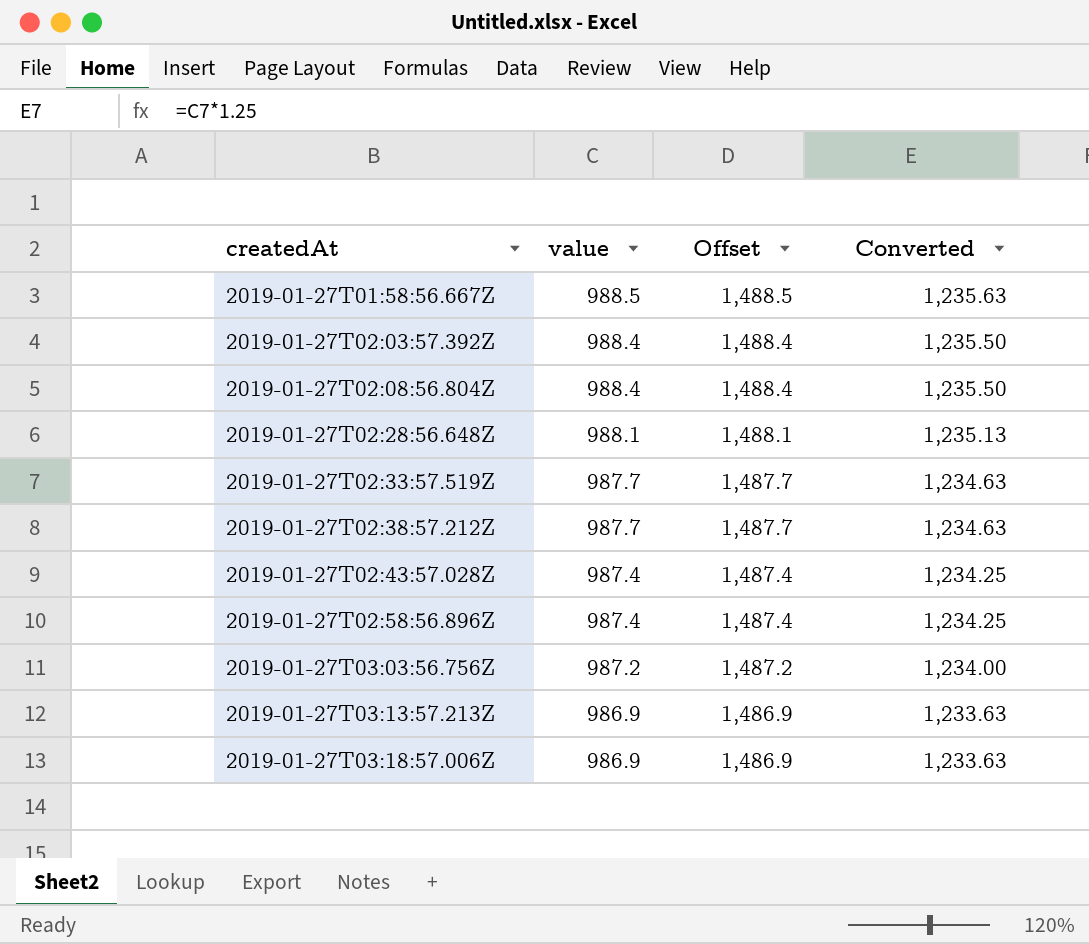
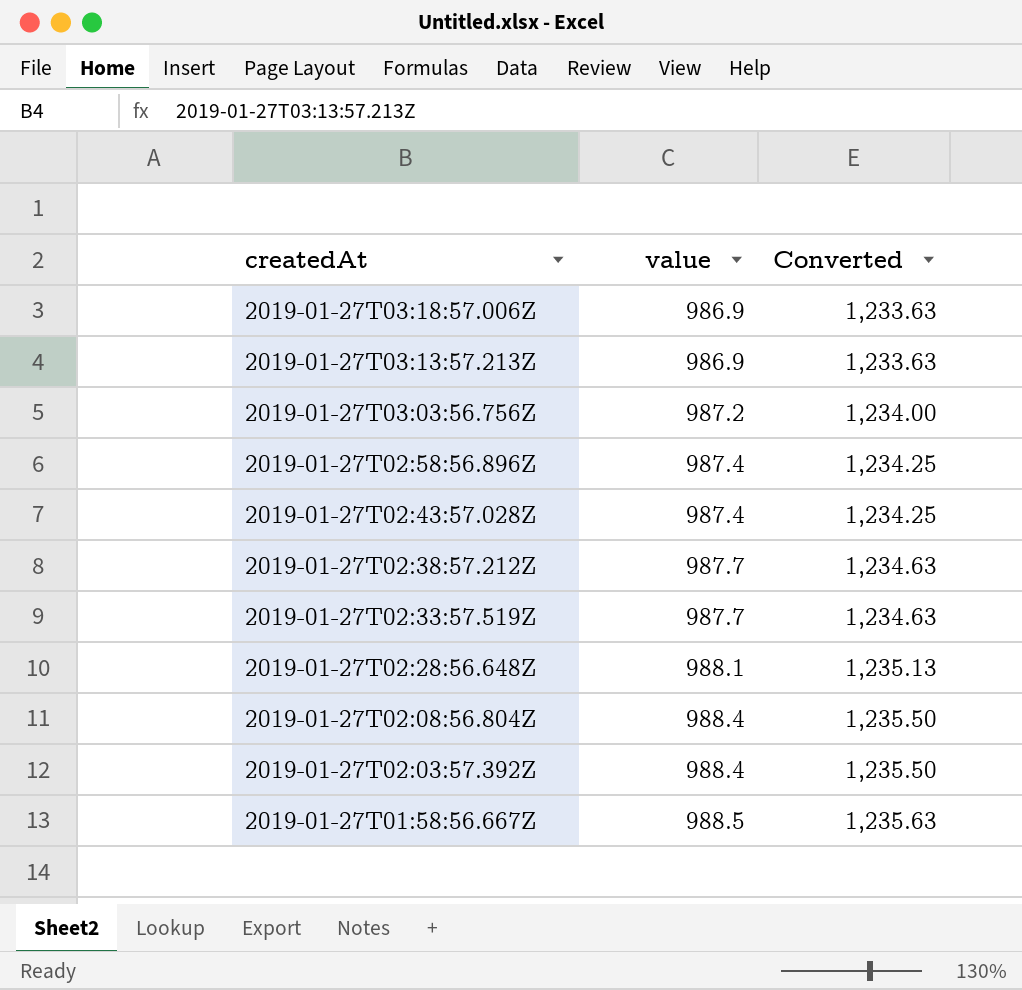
row order: createdAt ascending -> createdAt descending
column Offset | formula: [value] + 500 -> none

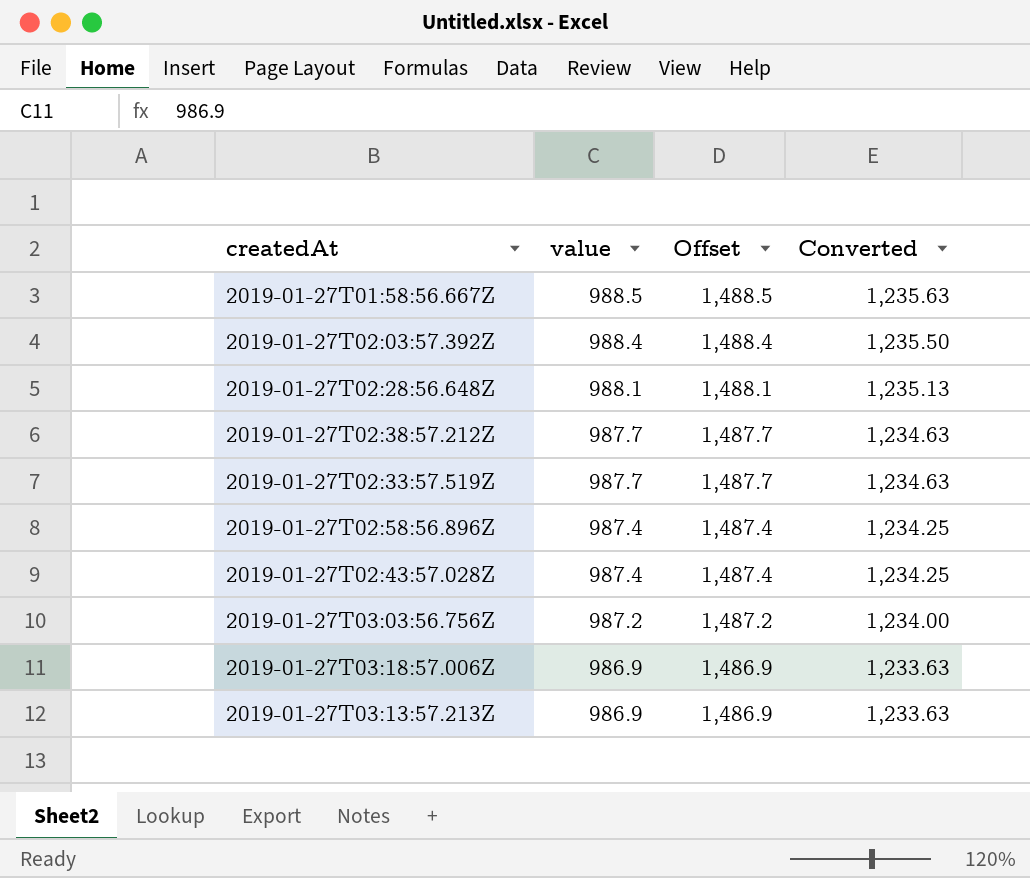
row order: createdAt descending -> value descending
column Offset | formula: none -> [value] + 500
row 2019-01-27T02:08:56.804Z: 988.4 | 1,235.50 -> none

